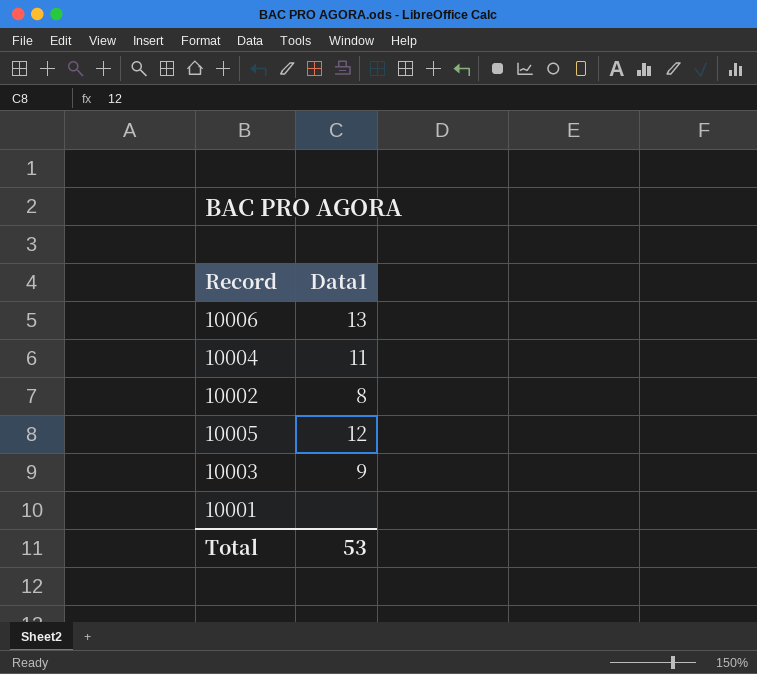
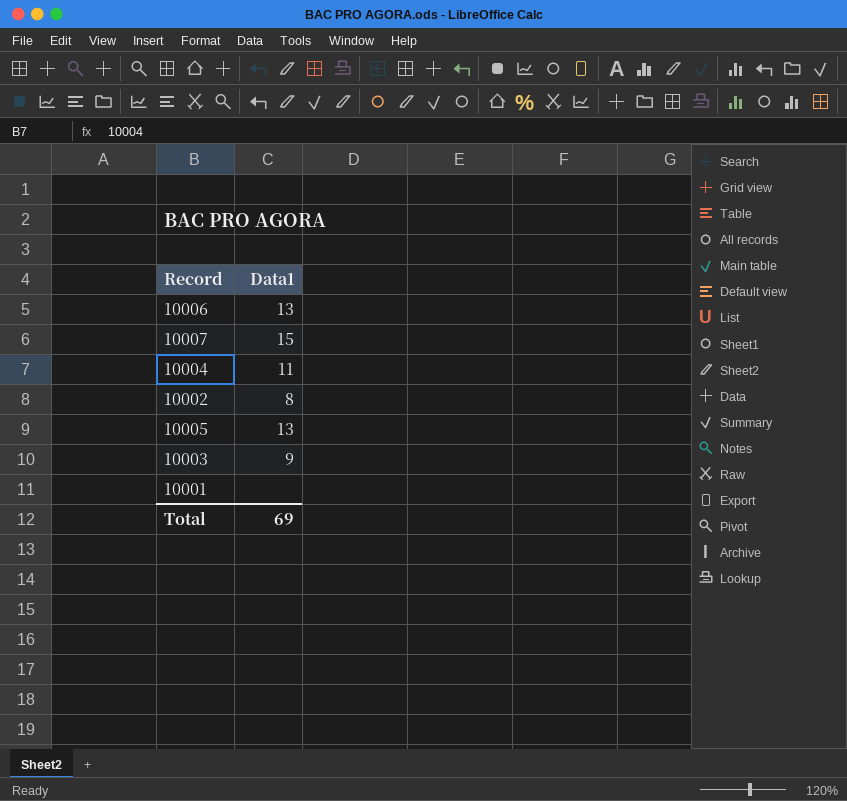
row 10007: none -> 15
10005 | Data1: 12 -> 13
Total | Data1: 53 -> 69

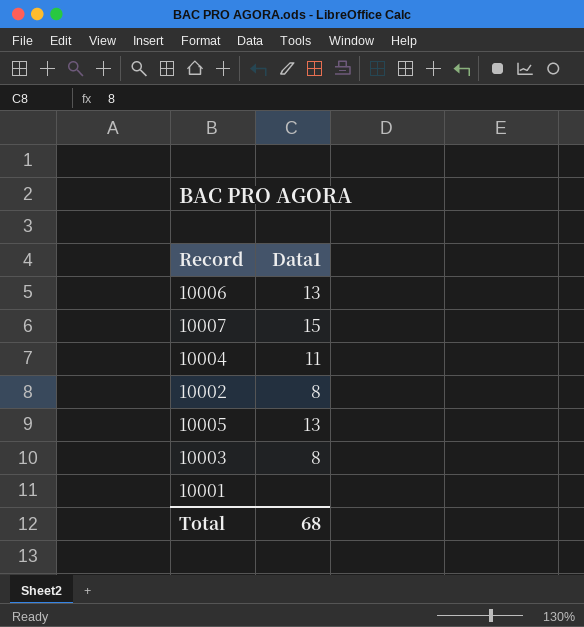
10003 | Data1: 9 -> 8
Total | Data1: 69 -> 68

